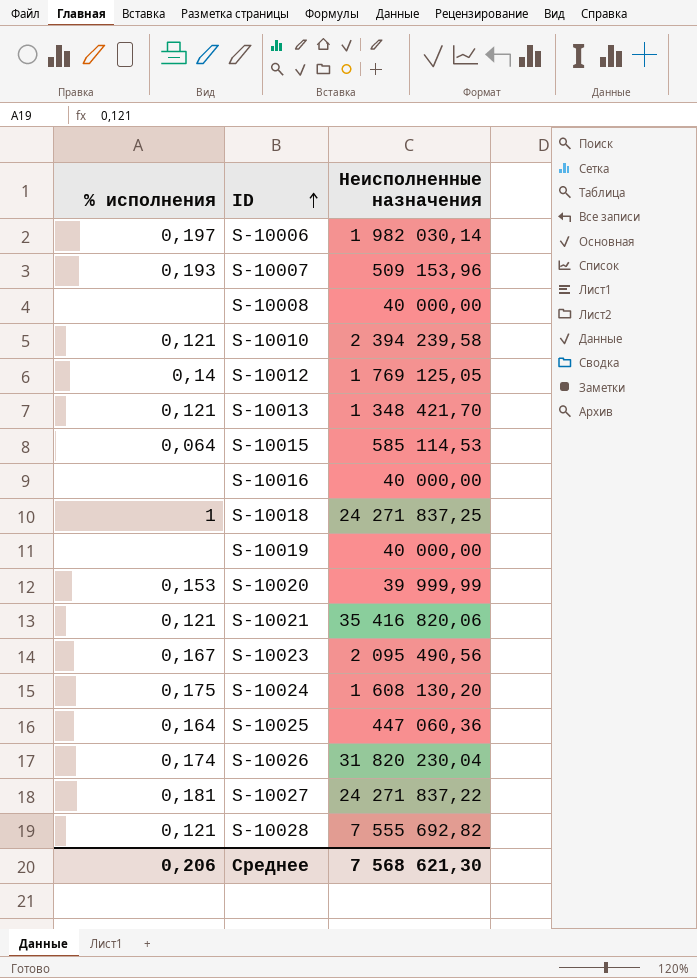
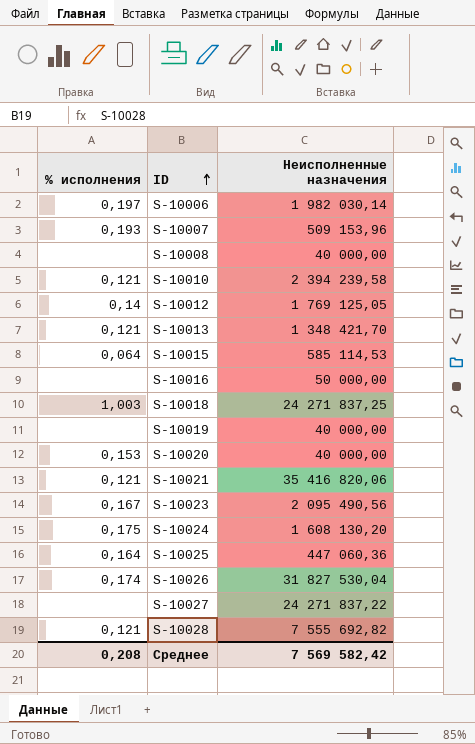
S-10016 | Неисполненные назначения: 40 000,00 -> 50 000,00
S-10018 | % исполнения: 1 -> 1,003
S-10020 | Неисполненные назначения: 39 999,99 -> 40 000,00
S-10026 | Неисполненные назначения: 31 820 230,04 -> 31 827 530,04
S-10027 | % исполнения: 0,181 -> none
Среднее | % исполнения: 0,206 -> 0,208
Среднее | Неисполненные назначения: 7 568 621,30 -> 7 569 582,42

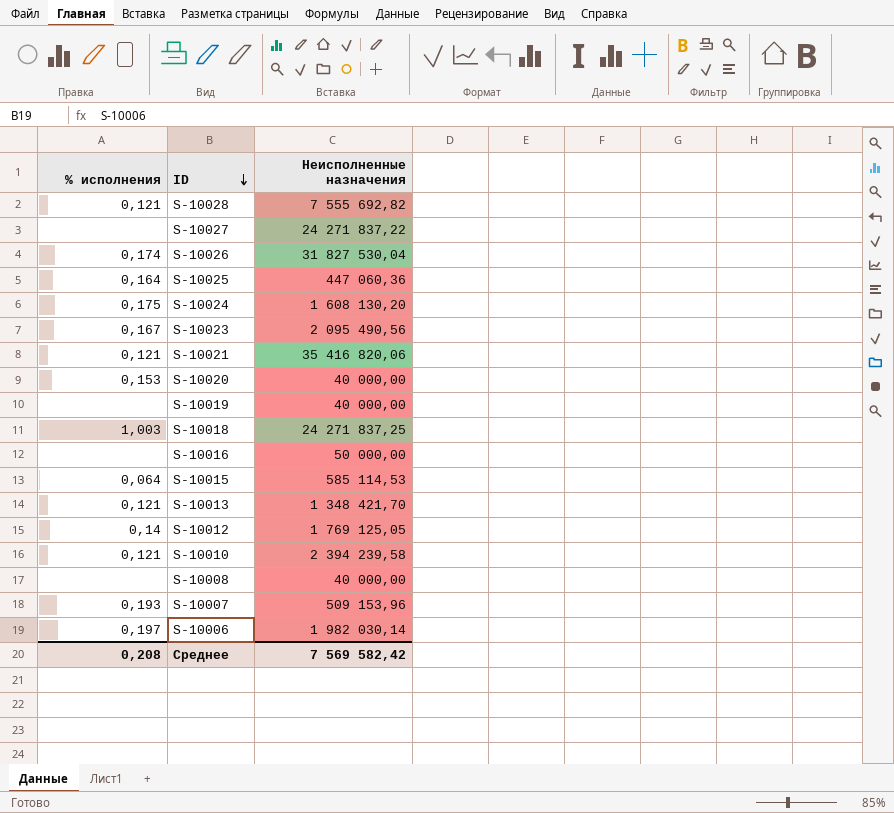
row order: ID ascending -> ID descending

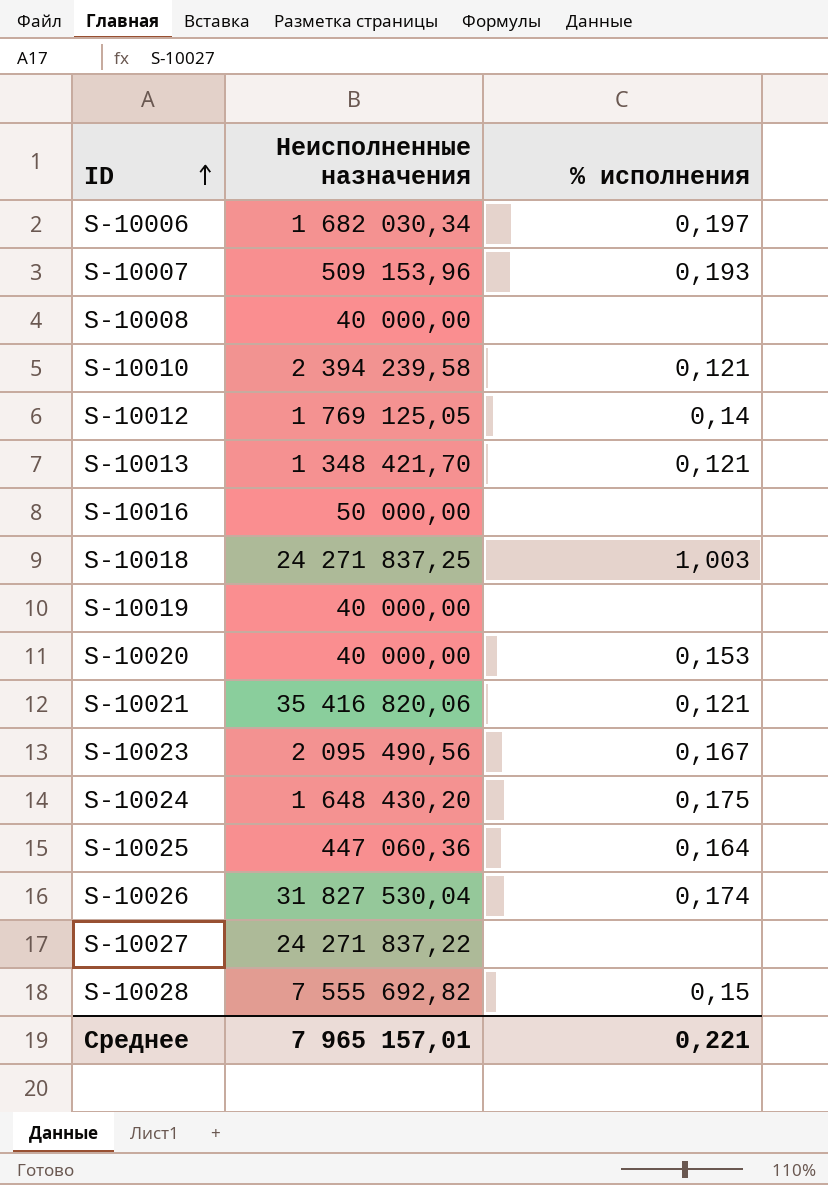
row order: ID descending -> ID ascending
column % исполнения | position: 1 -> 3
row S-10015: 0,064 | 585 114,53 -> none
S-10006 | Неисполненные назначения: 1 982 030,14 -> 1 682 030,34
S-10024 | Неисполненные назначения: 1 608 130,20 -> 1 648 430,20
S-10028 | % исполнения: 0,121 -> 0,15
Среднее | Неисполненные назначения: 7 569 582,42 -> 7 965 157,01
Среднее | % исполнения: 0,208 -> 0,221

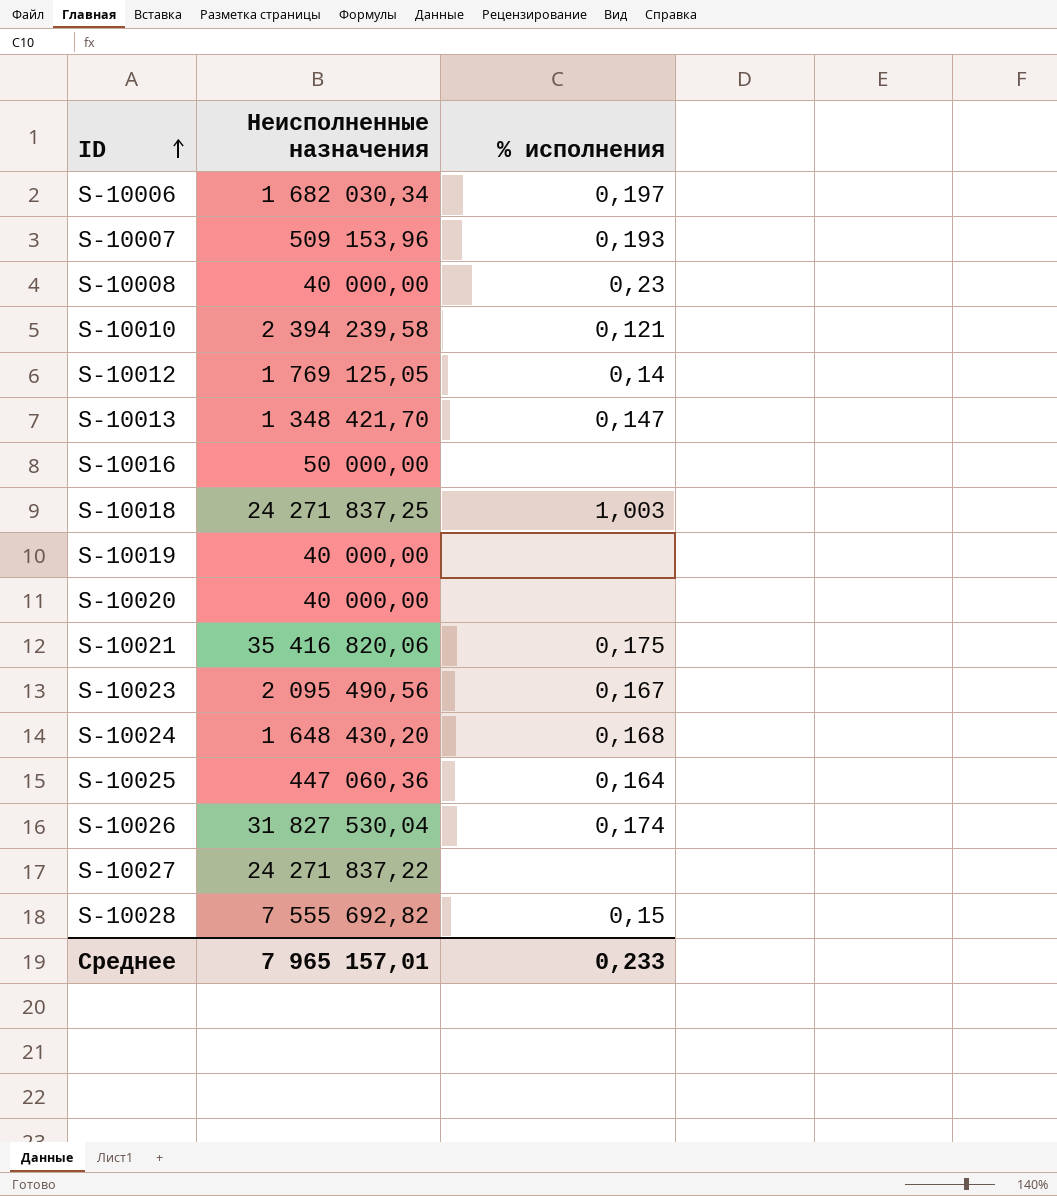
S-10008 | % исполнения: none -> 0,23
S-10013 | % исполнения: 0,121 -> 0,147
S-10020 | % исполнения: 0,153 -> none
S-10021 | % исполнения: 0,121 -> 0,175
S-10024 | % исполнения: 0,175 -> 0,168
Среднее | % исполнения: 0,221 -> 0,233

